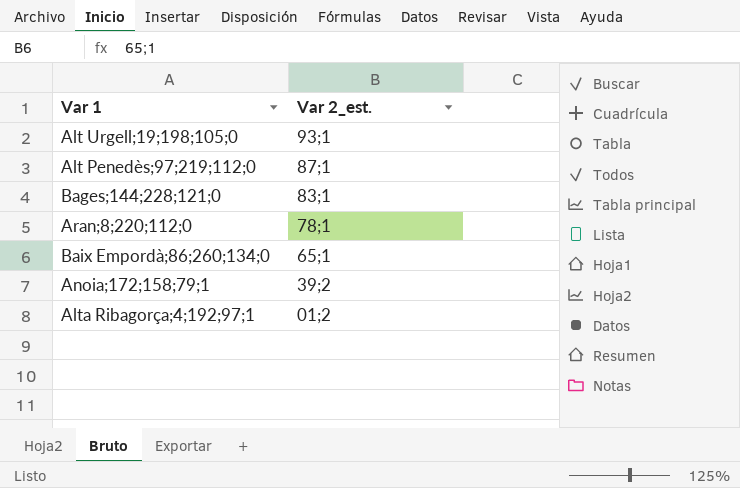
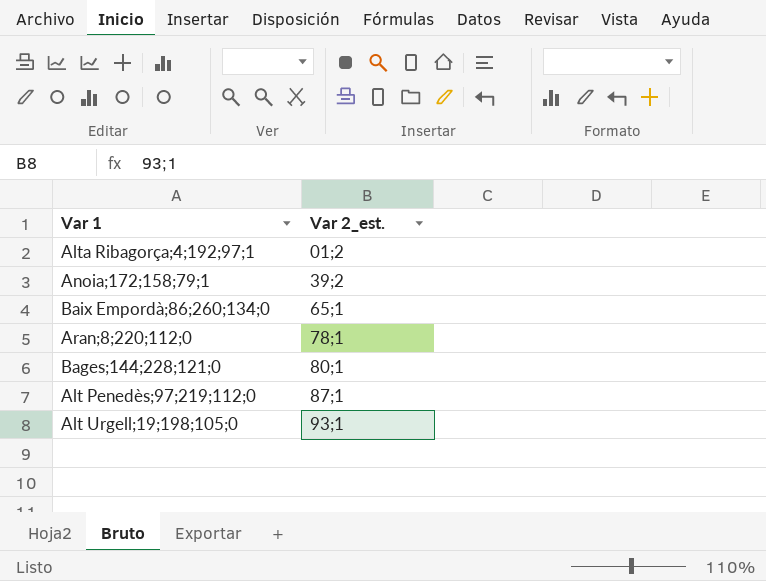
row order: Var 2_est. descending -> Var 2_est. ascending
Bages;144;228;121;0 | Var 2_est.: 83;1 -> 80;1

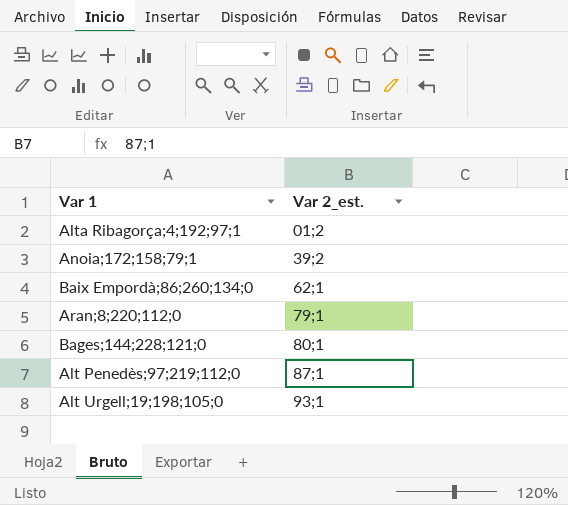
Baix Empordà;86;260;134;0 | Var 2_est.: 65;1 -> 62;1
Aran;8;220;112;0 | Var 2_est.: 78;1 -> 79;1

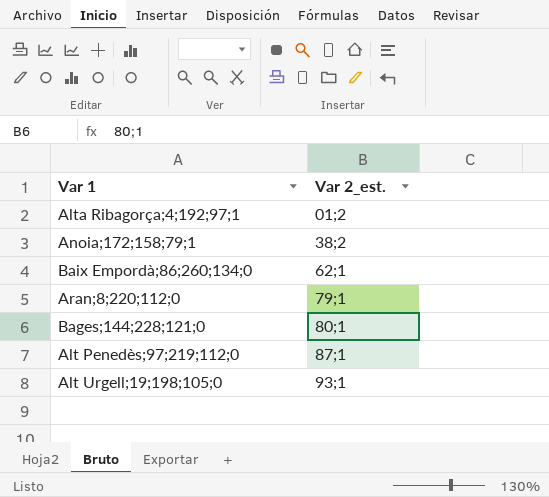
Anoia;172;158;79;1 | Var 2_est.: 39;2 -> 38;2

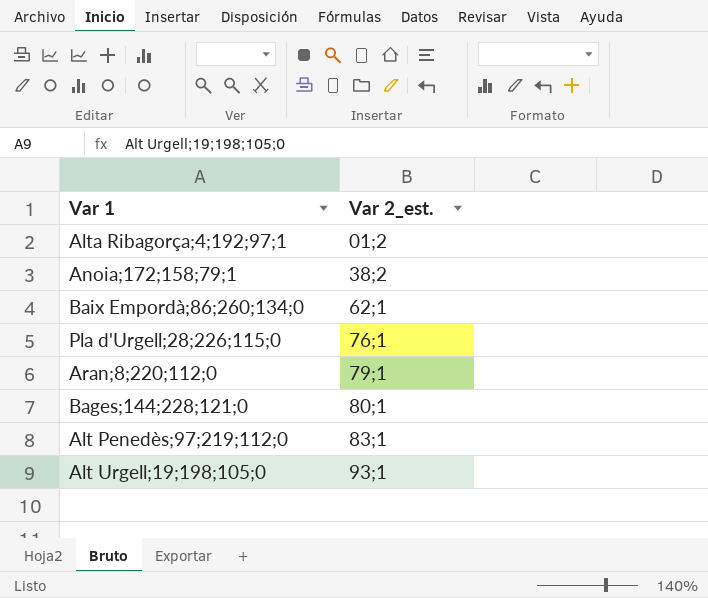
row Pla d'Urgell;28;226;115;0: none -> 76;1
Alt Penedès;97;219;112;0 | Var 2_est.: 87;1 -> 83;1

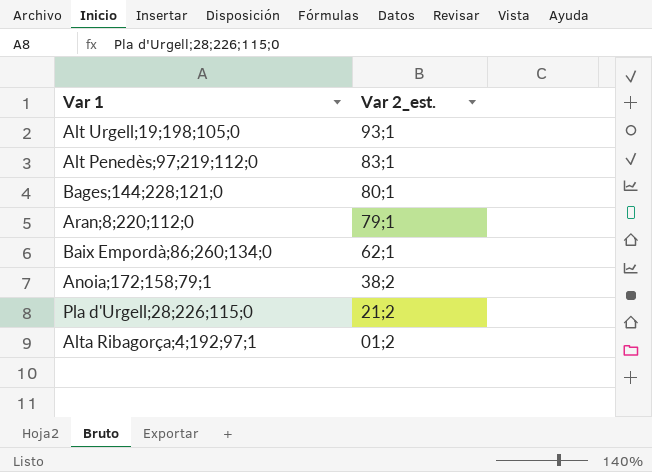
row order: Var 2_est. ascending -> Var 2_est. descending
Pla d'Urgell;28;226;115;0 | Var 2_est.: 76;1 -> 21;2

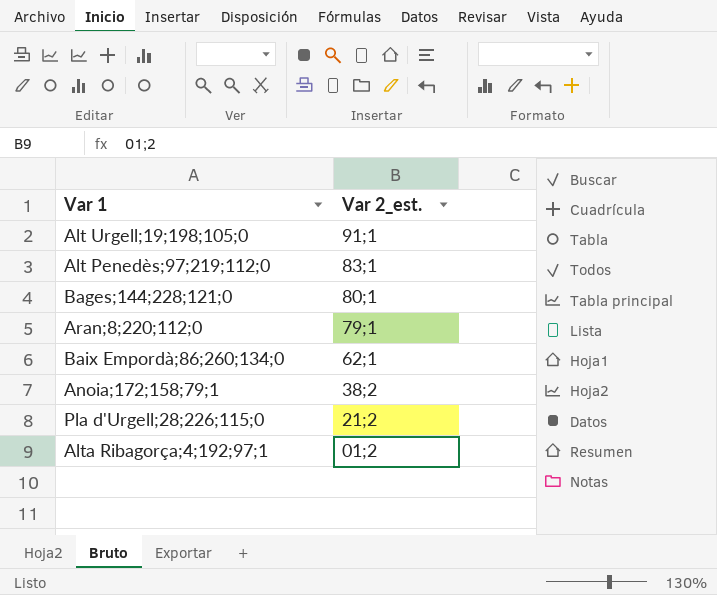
Alt Urgell;19;198;105;0 | Var 2_est.: 93;1 -> 91;1

